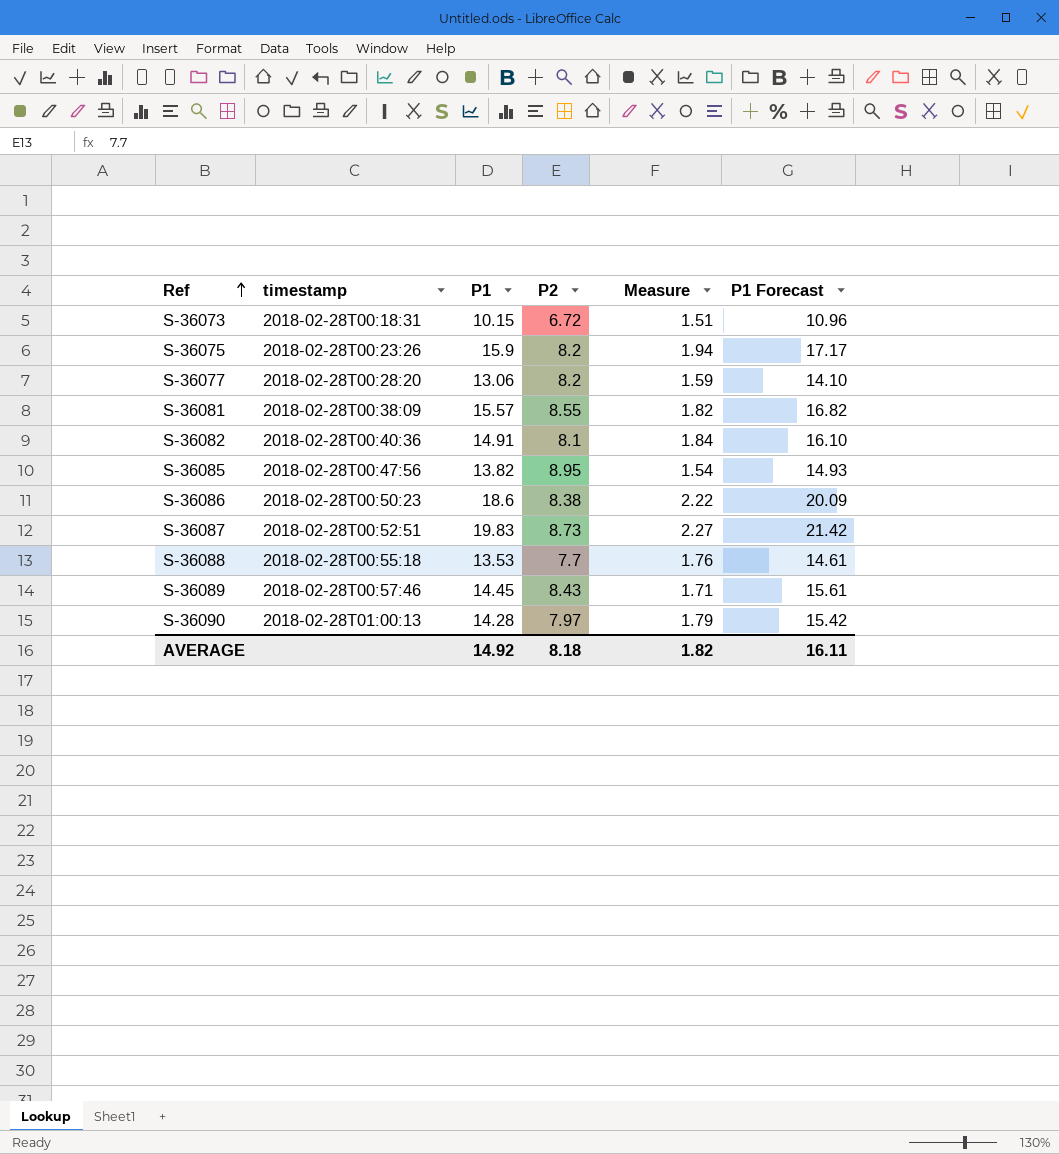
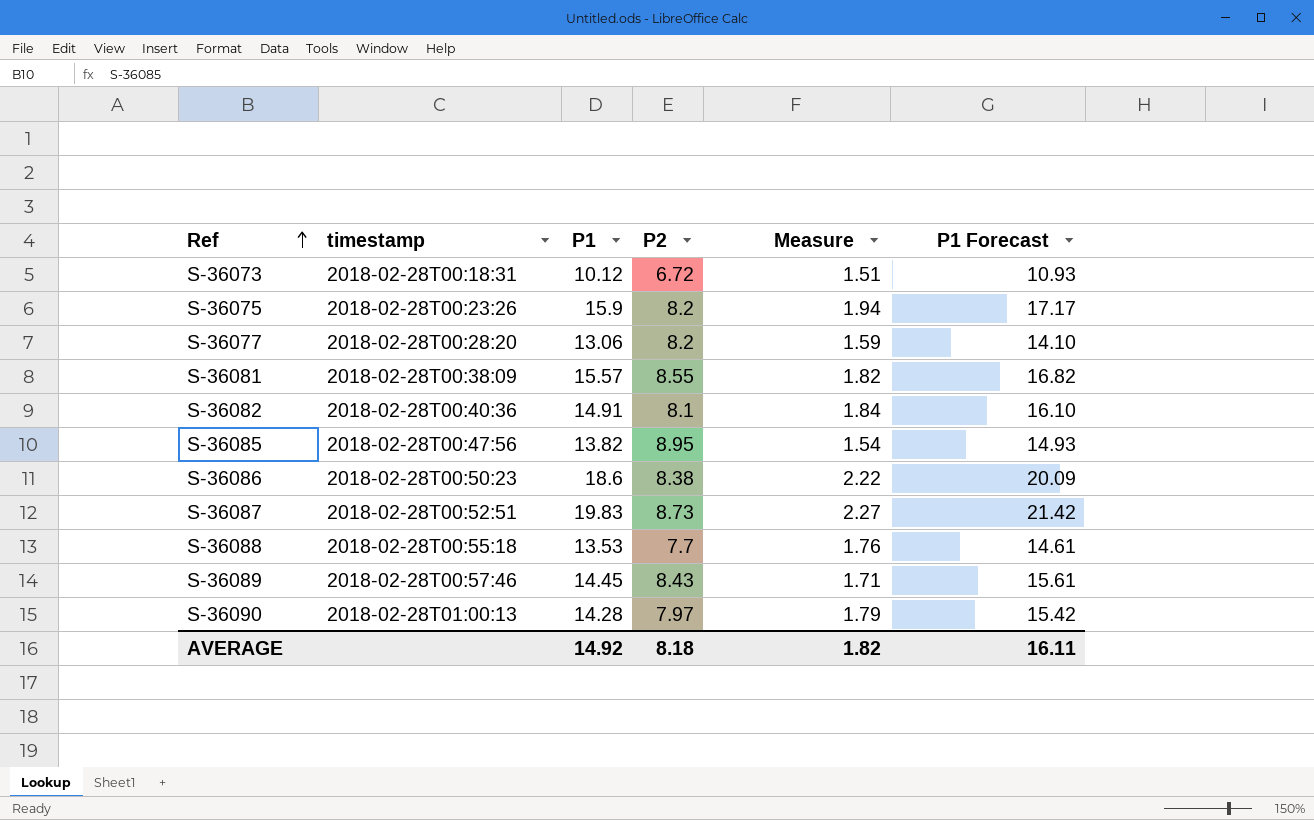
S-36073 | P1: 10.15 -> 10.12
S-36073 | P1 Forecast: 10.96 -> 10.93

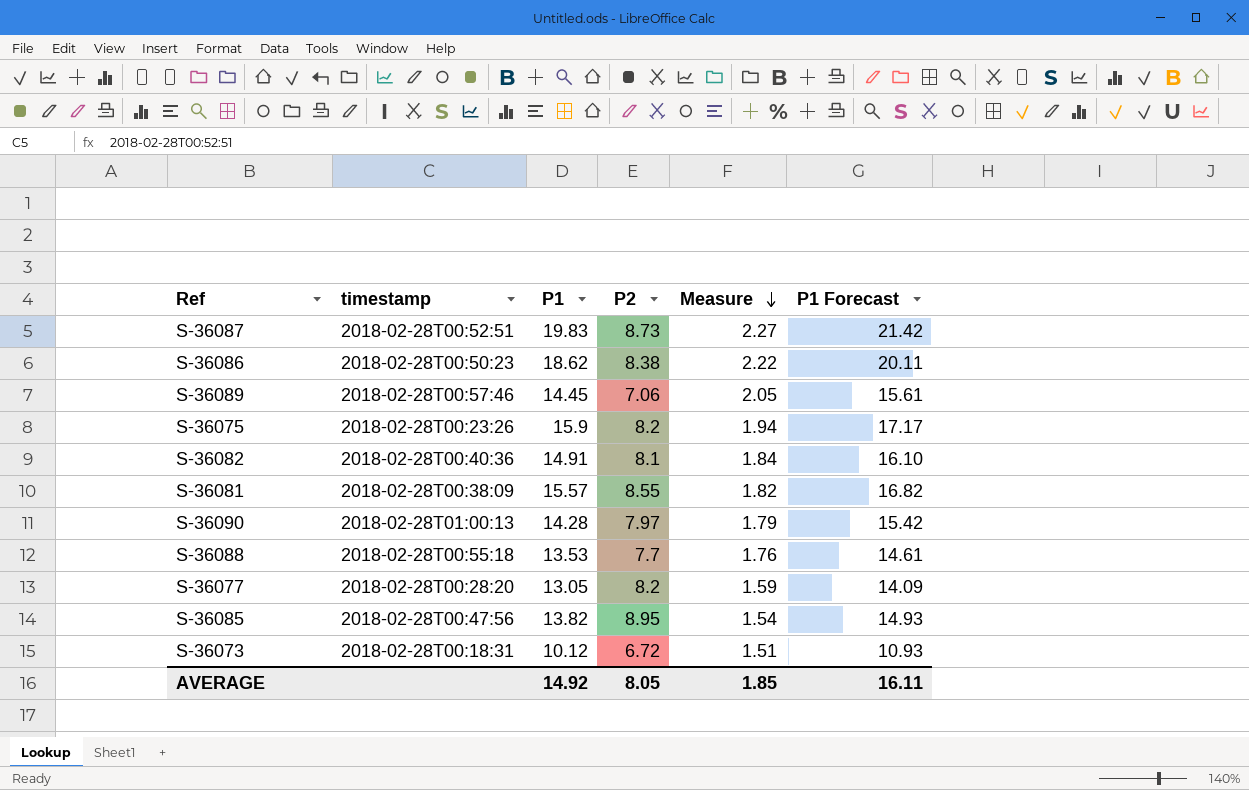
row order: Ref ascending -> Measure descending
S-36086 | P1: 18.6 -> 18.62
S-36086 | P1 Forecast: 20.09 -> 20.11
S-36089 | P2: 8.43 -> 7.06
S-36089 | Measure: 1.71 -> 2.05
S-36077 | P1: 13.06 -> 13.05
S-36077 | P1 Forecast: 14.10 -> 14.09
AVERAGE | P2: 8.18 -> 8.05
AVERAGE | Measure: 1.82 -> 1.85

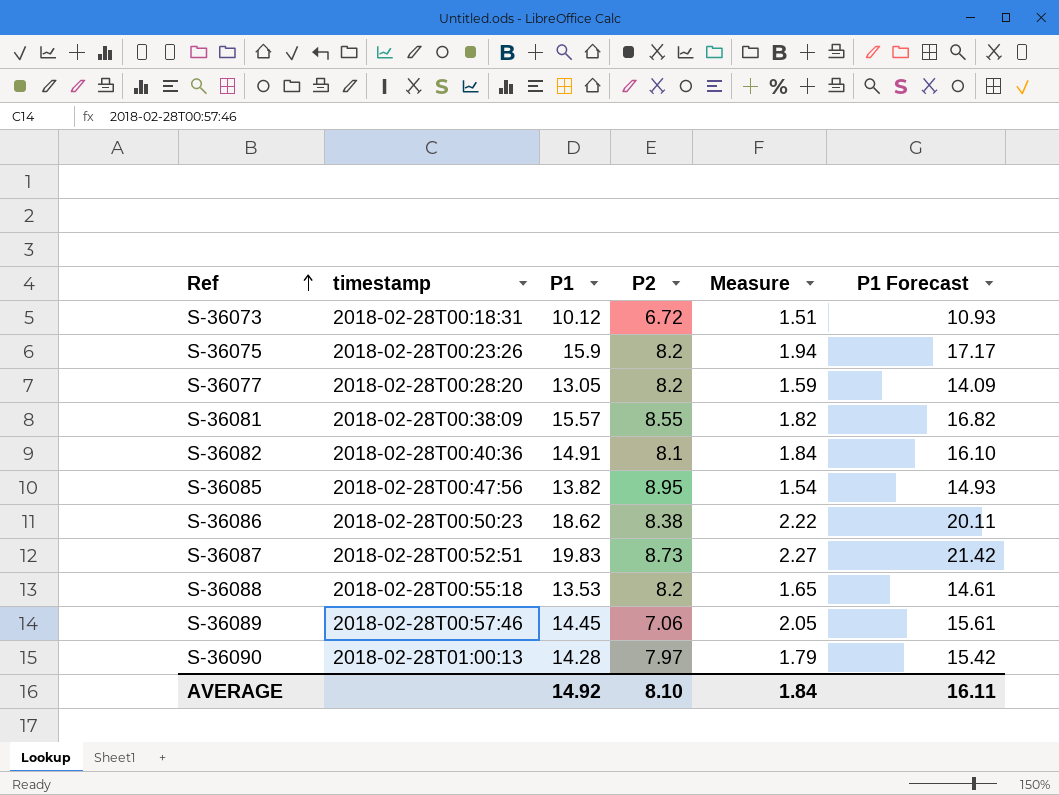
row order: Measure descending -> Ref ascending
S-36088 | P2: 7.7 -> 8.2
S-36088 | Measure: 1.76 -> 1.65
AVERAGE | P2: 8.05 -> 8.10
AVERAGE | Measure: 1.85 -> 1.84

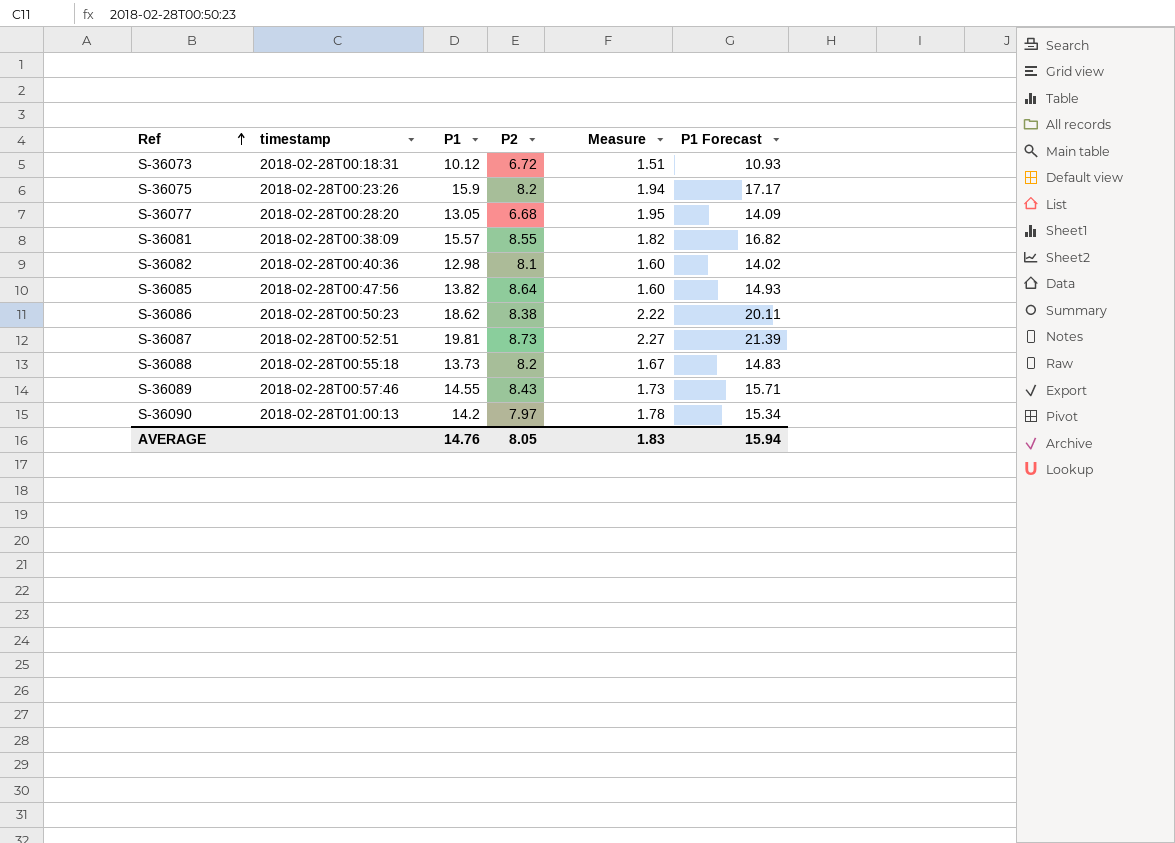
S-36077 | P2: 8.2 -> 6.68
S-36077 | Measure: 1.59 -> 1.95
S-36082 | P1: 14.91 -> 12.98
S-36082 | Measure: 1.84 -> 1.60
S-36082 | P1 Forecast: 16.10 -> 14.02
S-36085 | P2: 8.95 -> 8.64
S-36085 | Measure: 1.54 -> 1.60
S-36087 | P1: 19.83 -> 19.81
S-36087 | P1 Forecast: 21.42 -> 21.39
S-36088 | P1: 13.53 -> 13.73
S-36088 | Measure: 1.65 -> 1.67
S-36088 | P1 Forecast: 14.61 -> 14.83
S-36089 | P1: 14.45 -> 14.55
S-36089 | P2: 7.06 -> 8.43
S-36089 | Measure: 2.05 -> 1.73
S-36089 | P1 Forecast: 15.61 -> 15.71
S-36090 | P1: 14.28 -> 14.2
S-36090 | Measure: 1.79 -> 1.78
S-36090 | P1 Forecast: 15.42 -> 15.34
AVERAGE | P1: 14.92 -> 14.76
AVERAGE | P2: 8.10 -> 8.05
AVERAGE | Measure: 1.84 -> 1.83
AVERAGE | P1 Forecast: 16.11 -> 15.94

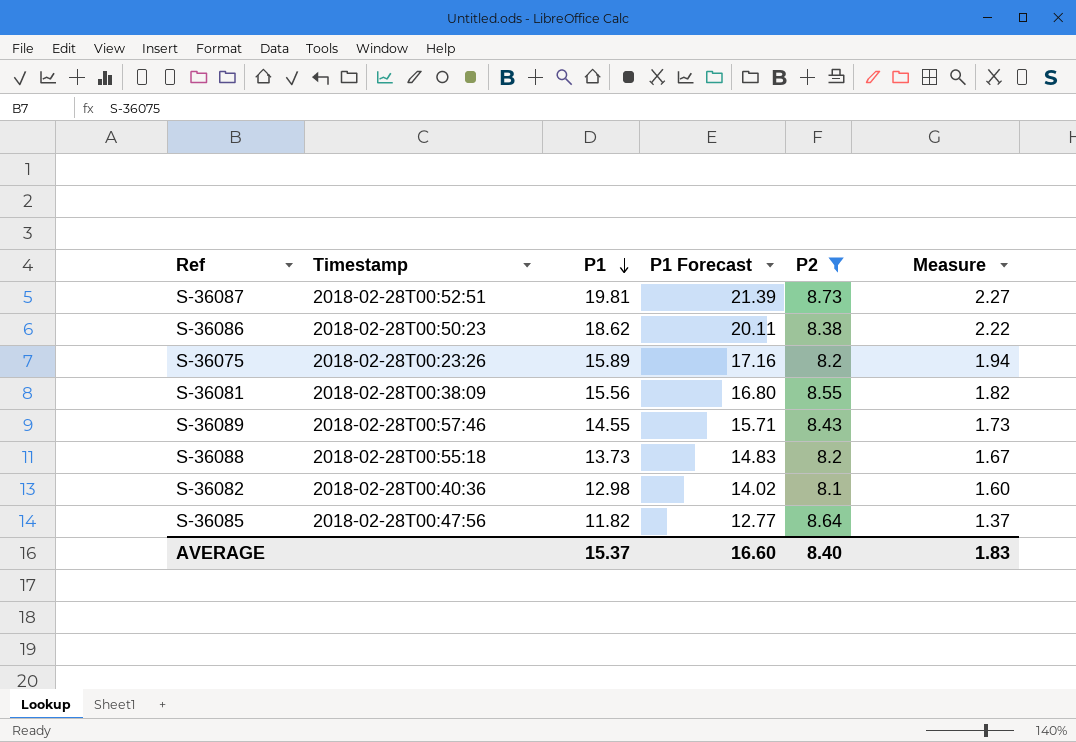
filter: none -> P2 >= 8.1
row order: Ref ascending -> P1 descending
column name: timestamp -> Timestamp
column P1 Forecast | position: 6 -> 4
S-36075 | P1: 15.9 -> 15.89
S-36075 | P1 Forecast: 17.17 -> 17.16
S-36081 | P1: 15.57 -> 15.56
S-36081 | P1 Forecast: 16.82 -> 16.80
S-36085 | P1: 13.82 -> 11.82
S-36085 | P1 Forecast: 14.93 -> 12.77
S-36085 | Measure: 1.60 -> 1.37
AVERAGE | P1: 14.76 -> 15.37
AVERAGE | P1 Forecast: 15.94 -> 16.60
AVERAGE | P2: 8.05 -> 8.40

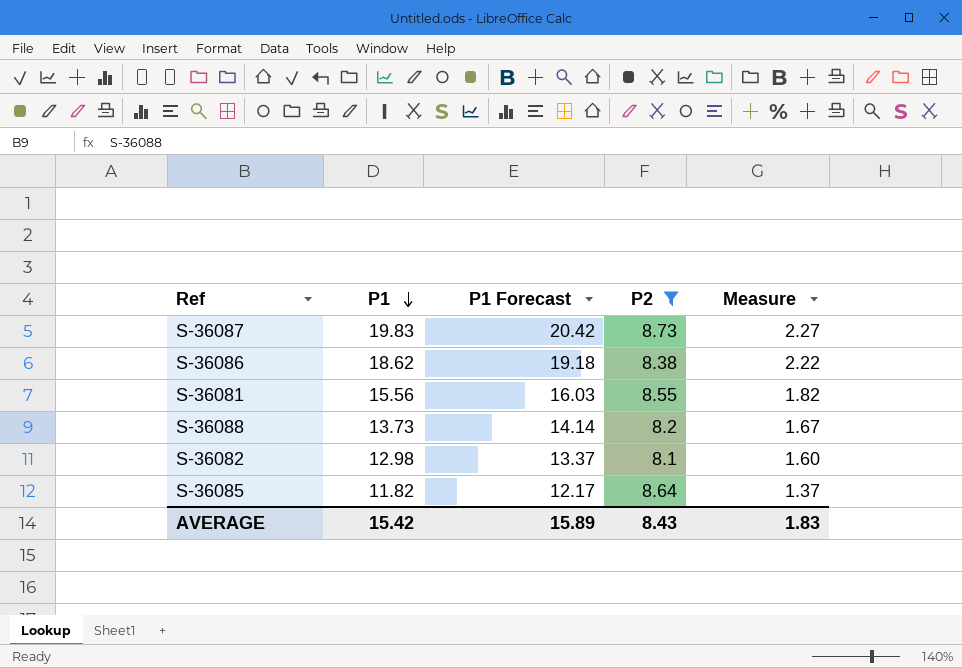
column Timestamp | position: 2 -> none
column P1 Forecast | formula: [P1] * 1.08 -> [P1] * 1.03
row S-36075: 2018-02-28T00:23:26 | 15.89 | 17.16 | 8.2 | 1.94 -> none
row S-36089: 2018-02-28T00:57:46 | 14.55 | 15.71 | 8.43 | 1.73 -> none
S-36087 | P1: 19.81 -> 19.83
AVERAGE | P1: 15.37 -> 15.42
AVERAGE | P1 Forecast: 16.60 -> 15.89
AVERAGE | P2: 8.40 -> 8.43

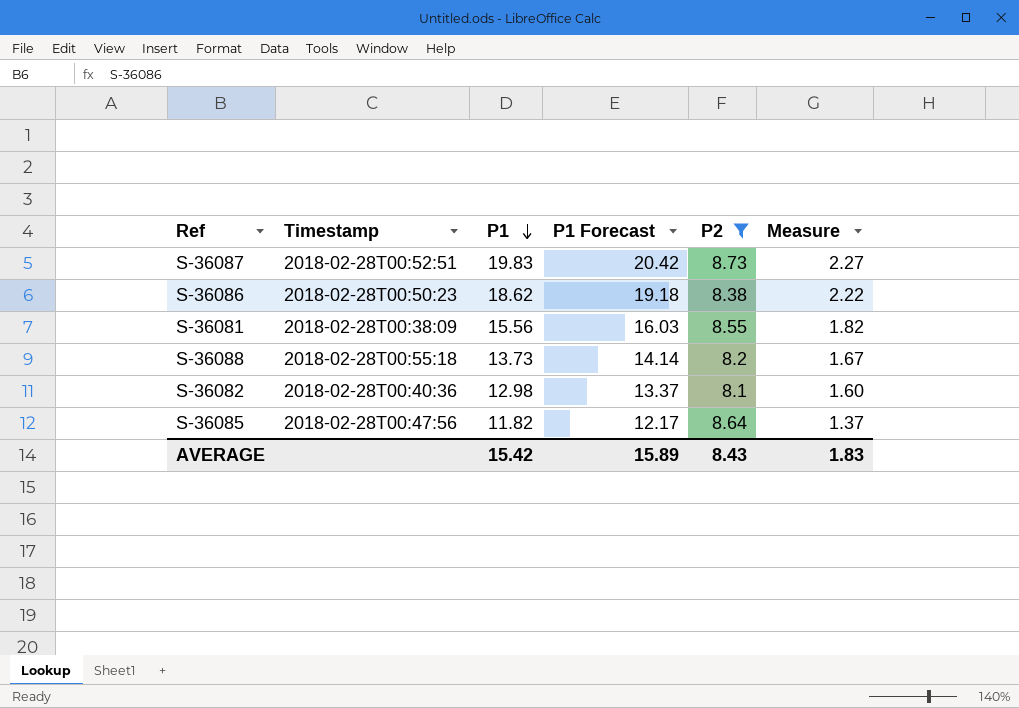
column Timestamp | position: none -> 2

